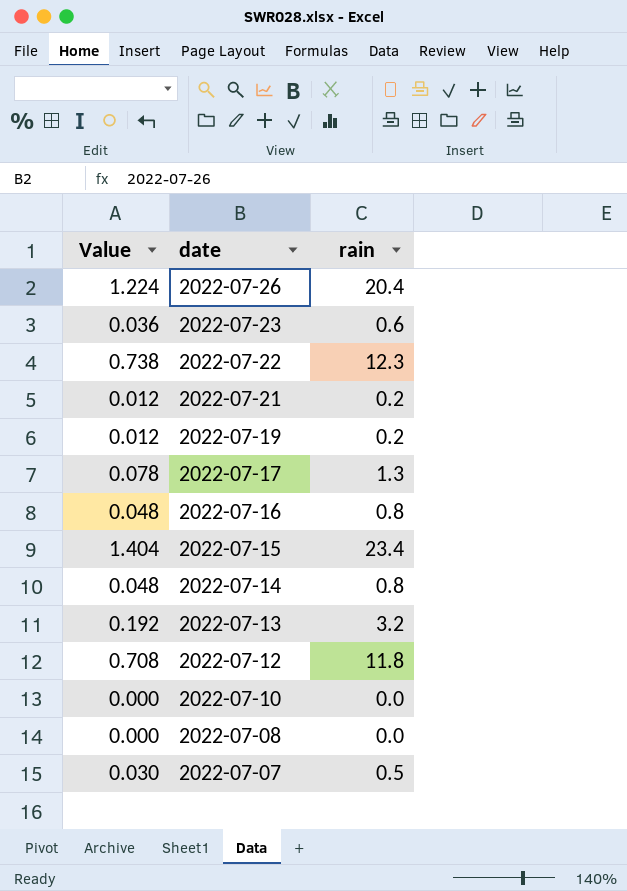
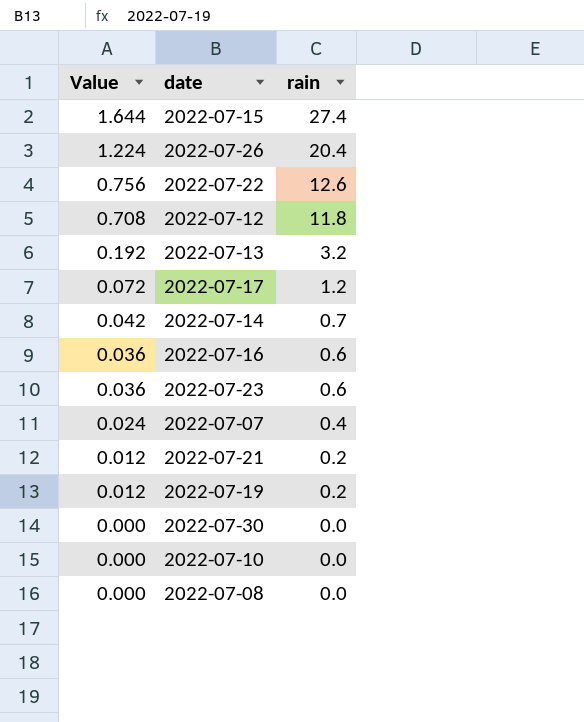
row order: date descending -> Value descending
2022-07-15 | Value: 1.404 -> 1.644
2022-07-15 | rain: 23.4 -> 27.4
2022-07-22 | Value: 0.738 -> 0.756
2022-07-22 | rain: 12.3 -> 12.6
2022-07-17 | Value: 0.078 -> 0.072
2022-07-17 | rain: 1.3 -> 1.2
2022-07-14 | Value: 0.048 -> 0.042
2022-07-14 | rain: 0.8 -> 0.7
2022-07-16 | Value: 0.048 -> 0.036
2022-07-16 | rain: 0.8 -> 0.6
2022-07-07 | Value: 0.030 -> 0.024
2022-07-07 | rain: 0.5 -> 0.4
row 2022-07-30: none -> 0.000 | 0.0

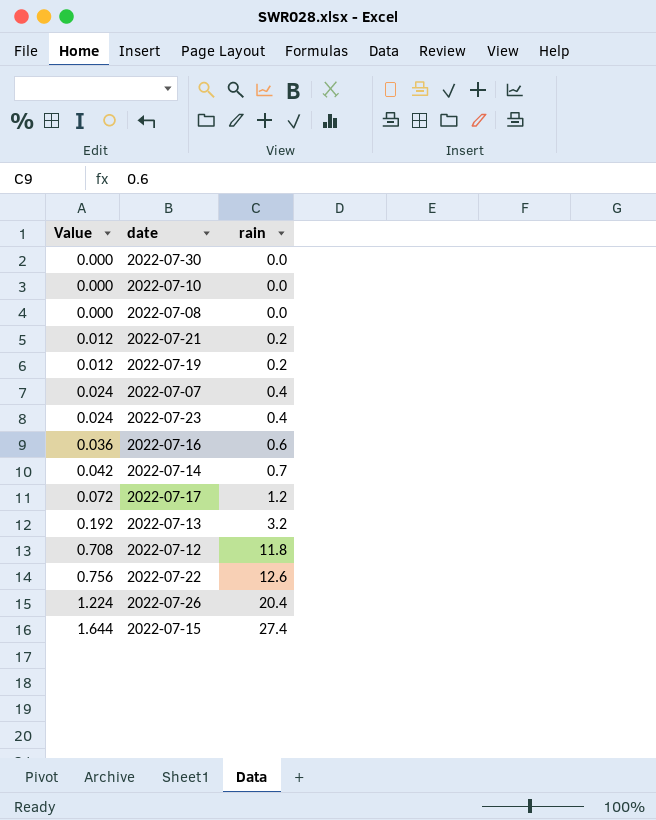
row order: Value descending -> Value ascending
2022-07-23 | Value: 0.036 -> 0.024
2022-07-23 | rain: 0.6 -> 0.4

